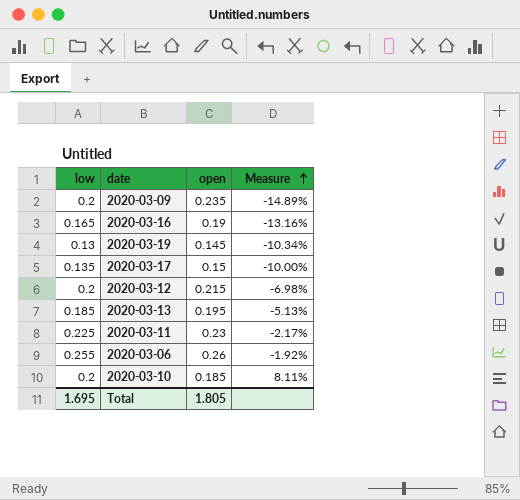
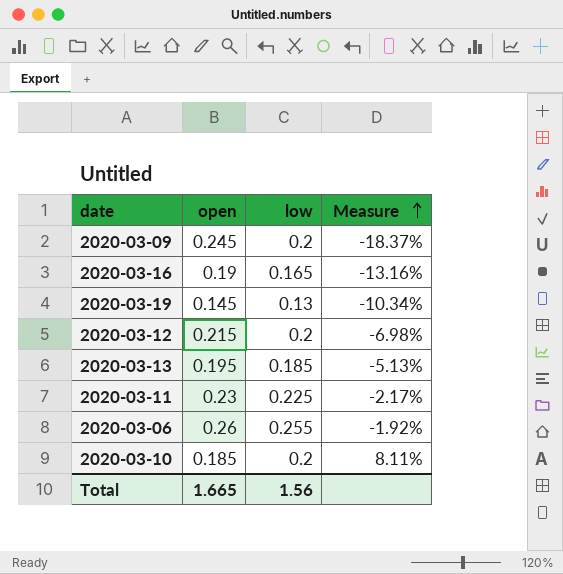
column low | position: 1 -> 3
row 2020-03-17: 0.135 | 0.15 | -10.00% -> none
2020-03-09 | open: 0.235 -> 0.245
2020-03-09 | Measure: -14.89% -> -18.37%
Total | open: 1.805 -> 1.665
Total | low: 1.695 -> 1.56

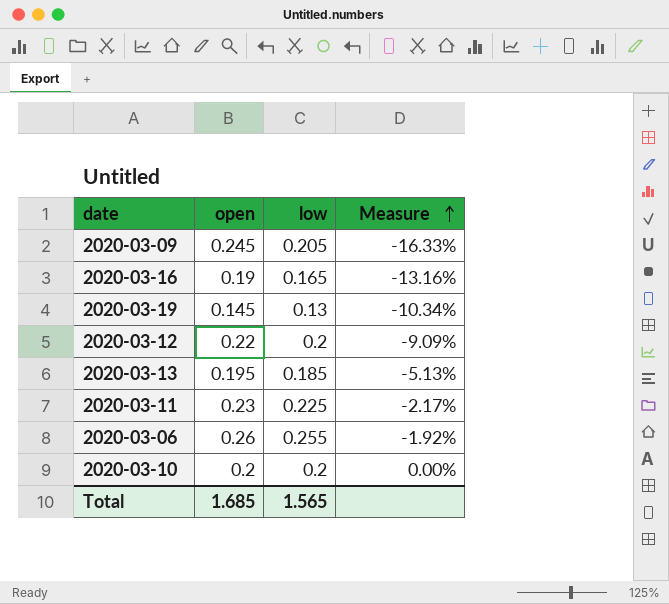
2020-03-09 | low: 0.2 -> 0.205
2020-03-09 | Measure: -18.37% -> -16.33%
2020-03-12 | open: 0.215 -> 0.22
2020-03-12 | Measure: -6.98% -> -9.09%
2020-03-10 | open: 0.185 -> 0.2
2020-03-10 | Measure: 8.11% -> 0.00%
Total | open: 1.665 -> 1.685
Total | low: 1.56 -> 1.565

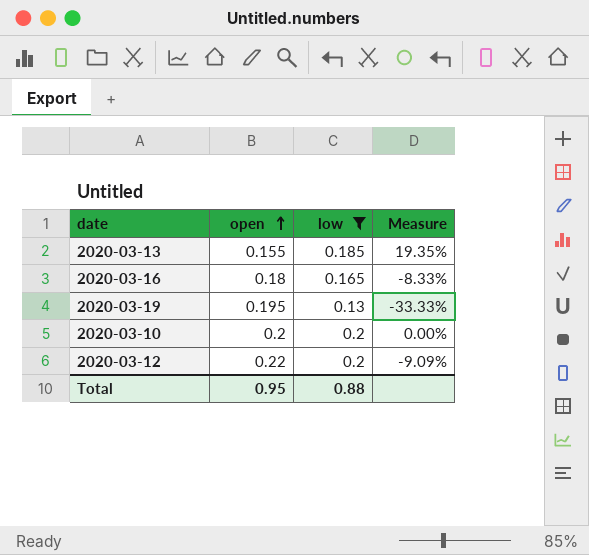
filter: none -> low <= 0.2
row order: Measure ascending -> open ascending
2020-03-13 | open: 0.195 -> 0.155
2020-03-13 | Measure: -5.13% -> 19.35%
2020-03-16 | open: 0.19 -> 0.18
2020-03-16 | Measure: -13.16% -> -8.33%
2020-03-19 | open: 0.145 -> 0.195
2020-03-19 | Measure: -10.34% -> -33.33%
Total | open: 1.685 -> 0.95
Total | low: 1.565 -> 0.88

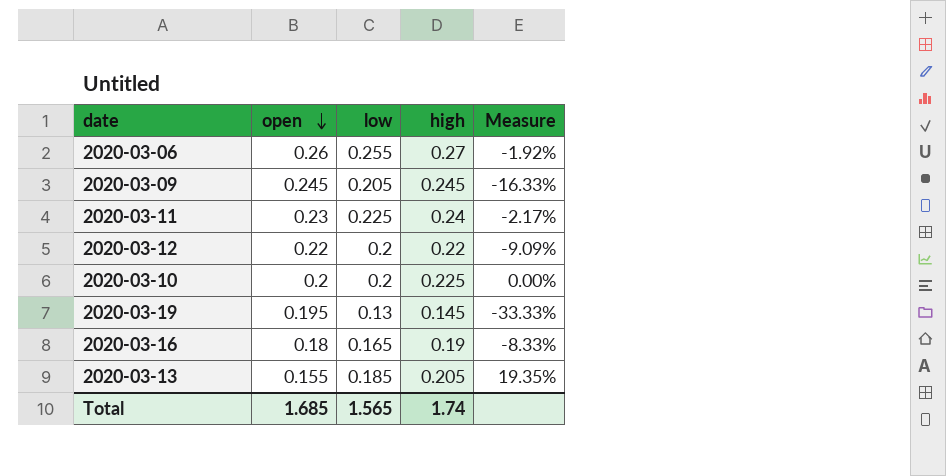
filter: low <= 0.2 -> none
row order: open ascending -> open descending
column high | position: none -> 4
Total | open: 0.95 -> 1.685
Total | low: 0.88 -> 1.565

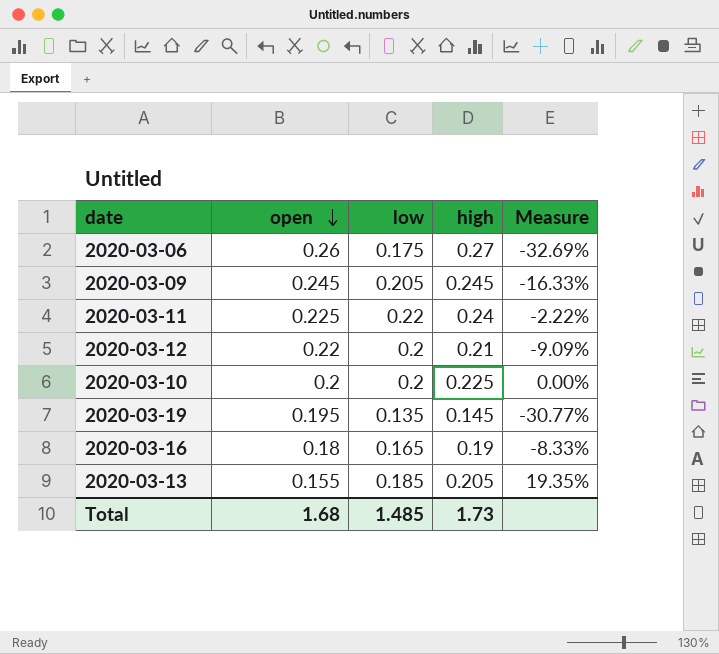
2020-03-06 | low: 0.255 -> 0.175
2020-03-06 | Measure: -1.92% -> -32.69%
2020-03-11 | open: 0.23 -> 0.225
2020-03-11 | low: 0.225 -> 0.22
2020-03-11 | Measure: -2.17% -> -2.22%
2020-03-12 | high: 0.22 -> 0.21
2020-03-19 | low: 0.13 -> 0.135
2020-03-19 | Measure: -33.33% -> -30.77%
Total | open: 1.685 -> 1.68
Total | low: 1.565 -> 1.485
Total | high: 1.74 -> 1.73

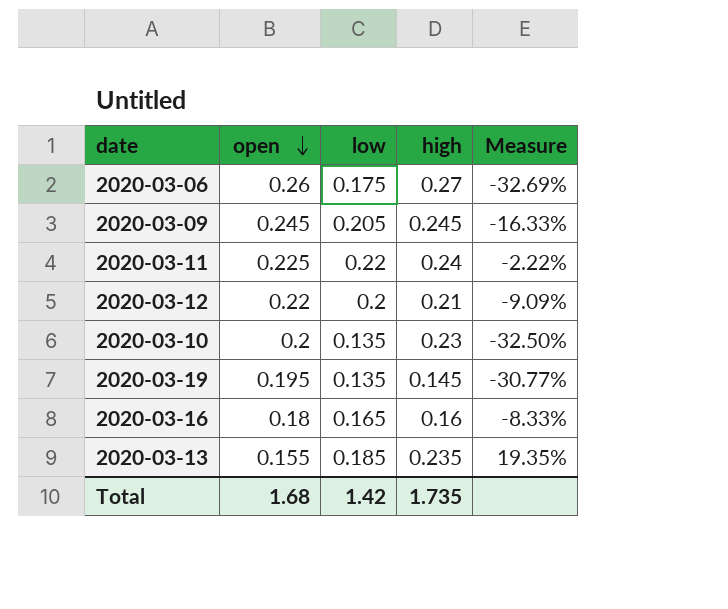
2020-03-10 | low: 0.2 -> 0.135
2020-03-10 | high: 0.225 -> 0.23
2020-03-10 | Measure: 0.00% -> -32.50%
2020-03-16 | high: 0.19 -> 0.16
2020-03-13 | high: 0.205 -> 0.235
Total | low: 1.485 -> 1.42
Total | high: 1.73 -> 1.735

